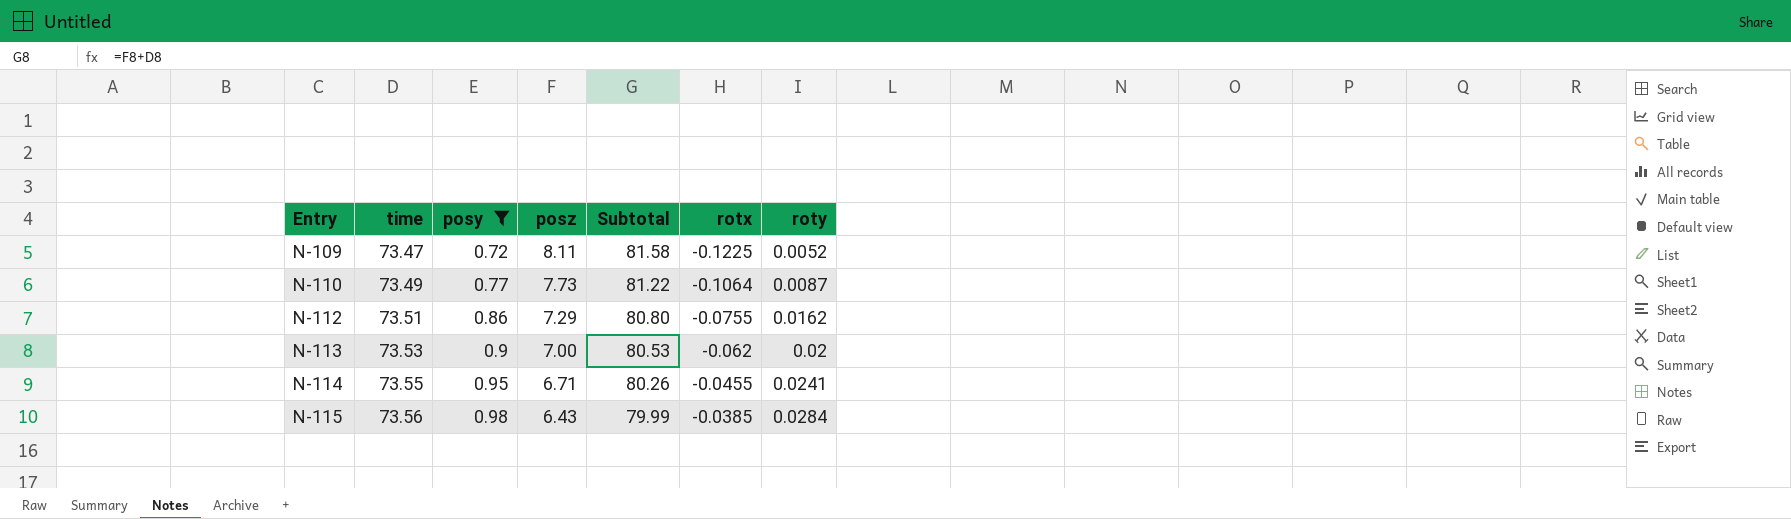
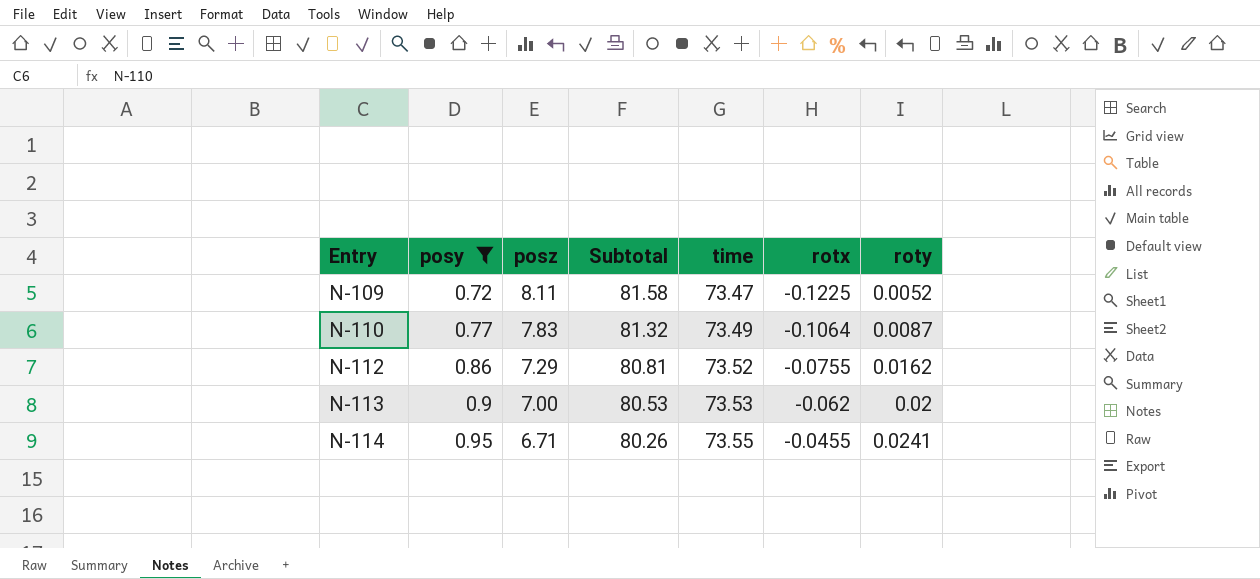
column time | position: 2 -> 5
row N-115: 73.56 | 0.98 | 6.43 | 79.99 | -0.0385 | 0.0284 -> none
N-110 | posz: 7.73 -> 7.83
N-110 | Subtotal: 81.22 -> 81.32
N-112 | Subtotal: 80.80 -> 80.81
N-112 | time: 73.51 -> 73.52

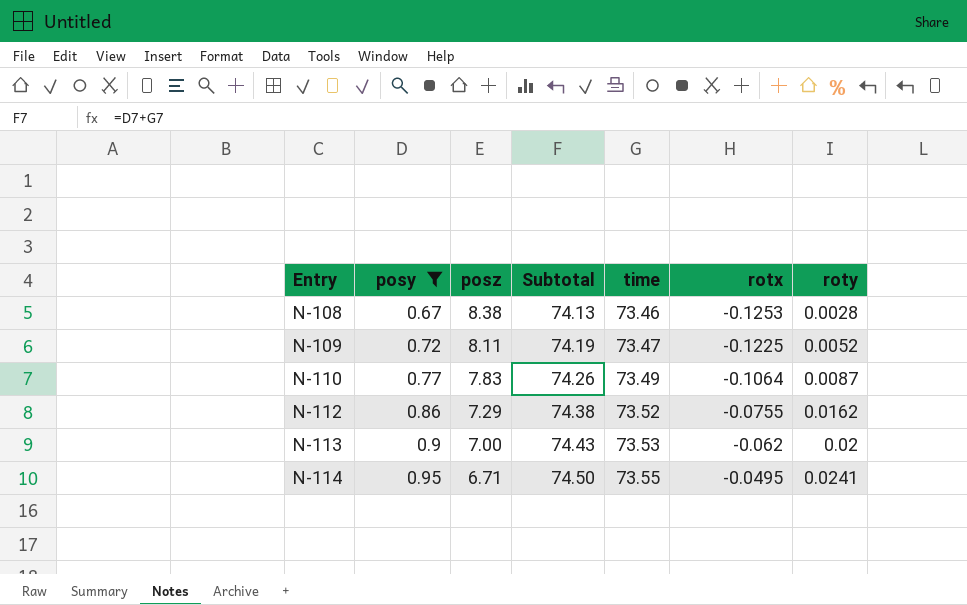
column Subtotal | formula: [posz] + [time] -> [posy] + [time]
row N-108: none -> 0.67 | 8.38 | 74.13 | 73.46 | -0.1253 | 0.0028
N-114 | rotx: -0.0455 -> -0.0495

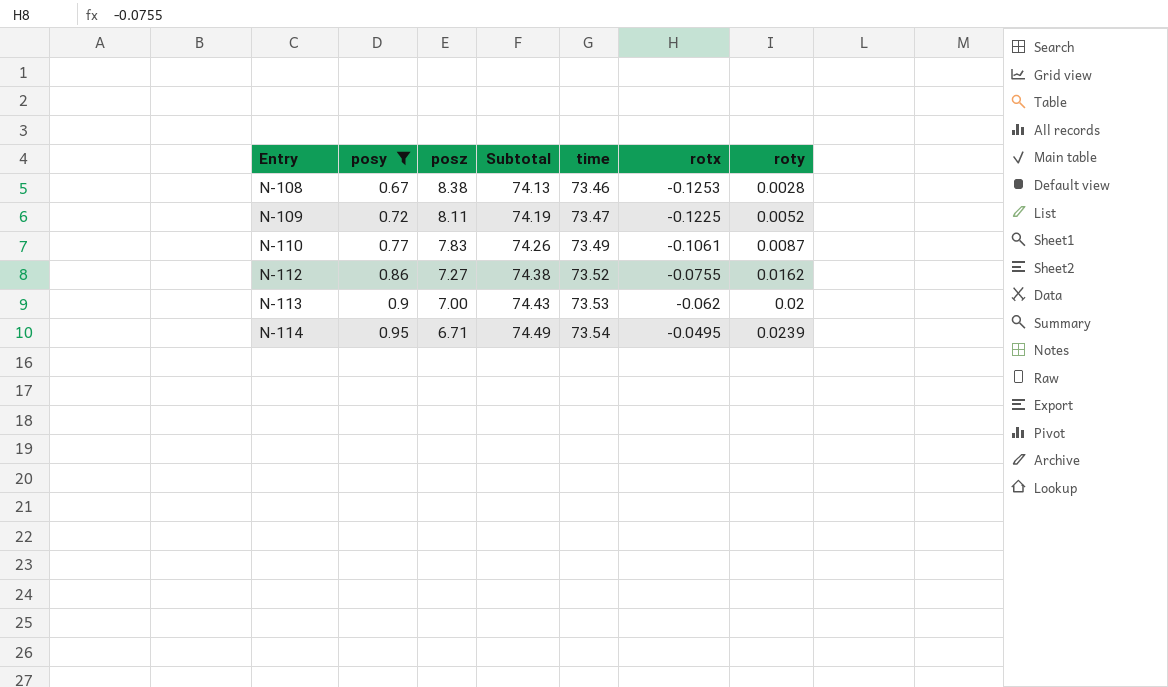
N-110 | rotx: -0.1064 -> -0.1061
N-112 | posz: 7.29 -> 7.27
N-114 | Subtotal: 74.50 -> 74.49
N-114 | time: 73.55 -> 73.54
N-114 | roty: 0.0241 -> 0.0239

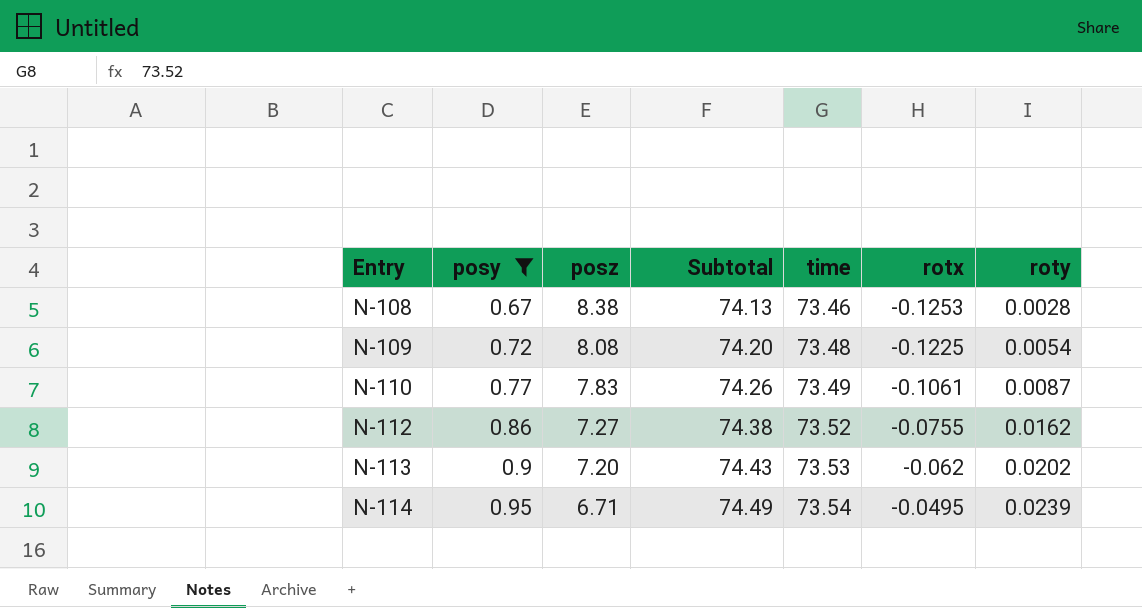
N-109 | posz: 8.11 -> 8.08
N-109 | Subtotal: 74.19 -> 74.20
N-109 | time: 73.47 -> 73.48
N-109 | roty: 0.0052 -> 0.0054
N-113 | posz: 7.00 -> 7.20
N-113 | roty: 0.02 -> 0.0202

